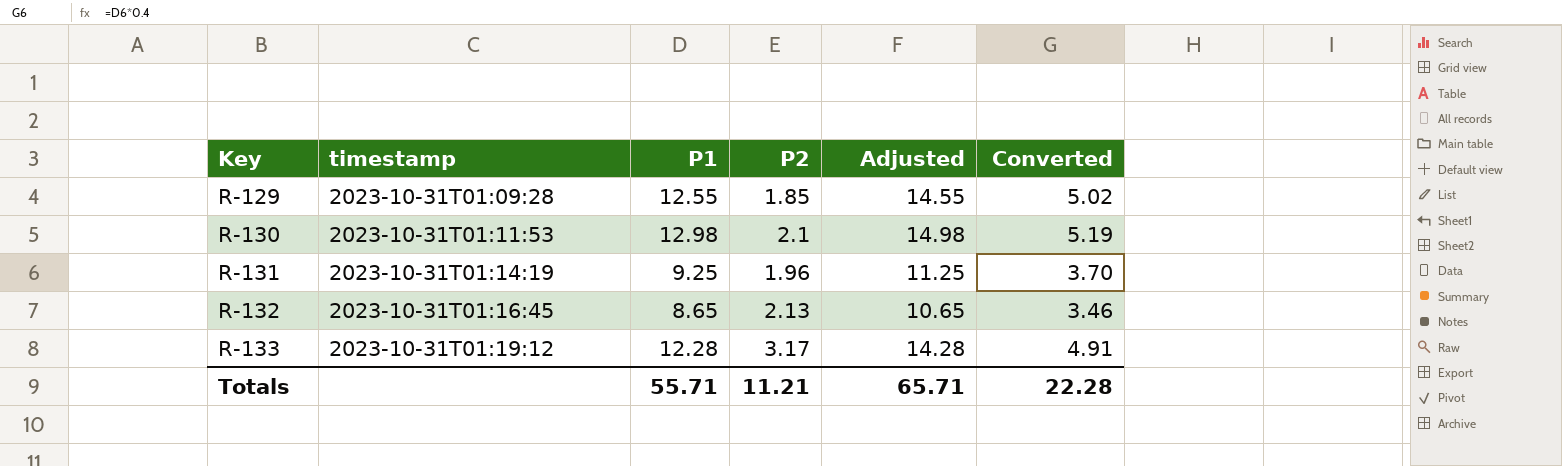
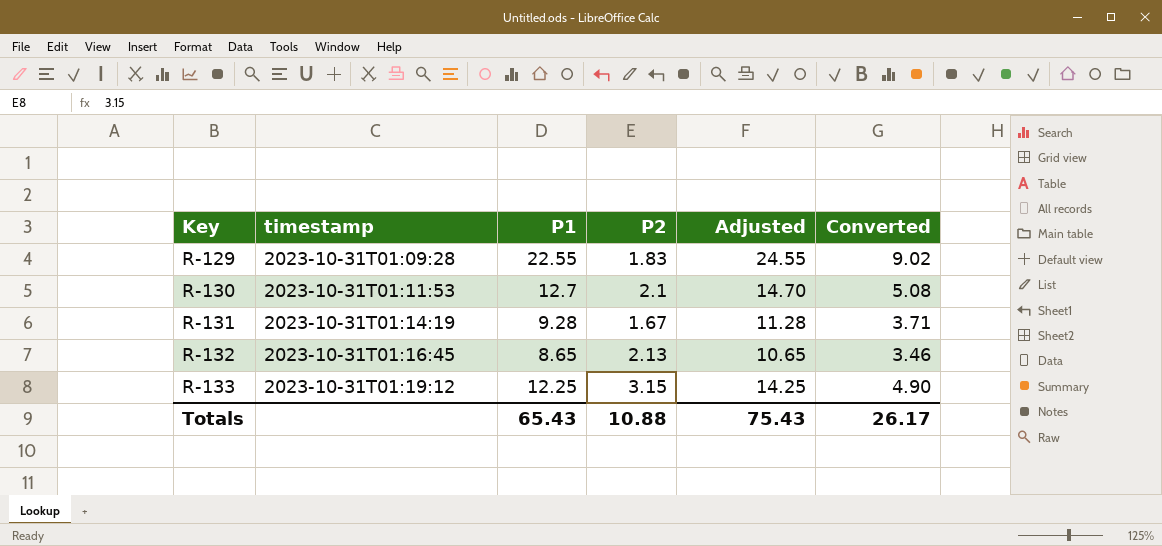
R-129 | P1: 12.55 -> 22.55
R-129 | P2: 1.85 -> 1.83
R-129 | Adjusted: 14.55 -> 24.55
R-129 | Converted: 5.02 -> 9.02
R-130 | P1: 12.98 -> 12.7
R-130 | Adjusted: 14.98 -> 14.70
R-130 | Converted: 5.19 -> 5.08
R-131 | P1: 9.25 -> 9.28
R-131 | P2: 1.96 -> 1.67
R-131 | Adjusted: 11.25 -> 11.28
R-131 | Converted: 3.70 -> 3.71
R-133 | P1: 12.28 -> 12.25
R-133 | P2: 3.17 -> 3.15
R-133 | Adjusted: 14.28 -> 14.25
R-133 | Converted: 4.91 -> 4.90
Totals | P1: 55.71 -> 65.43
Totals | P2: 11.21 -> 10.88
Totals | Adjusted: 65.71 -> 75.43
Totals | Converted: 22.28 -> 26.17

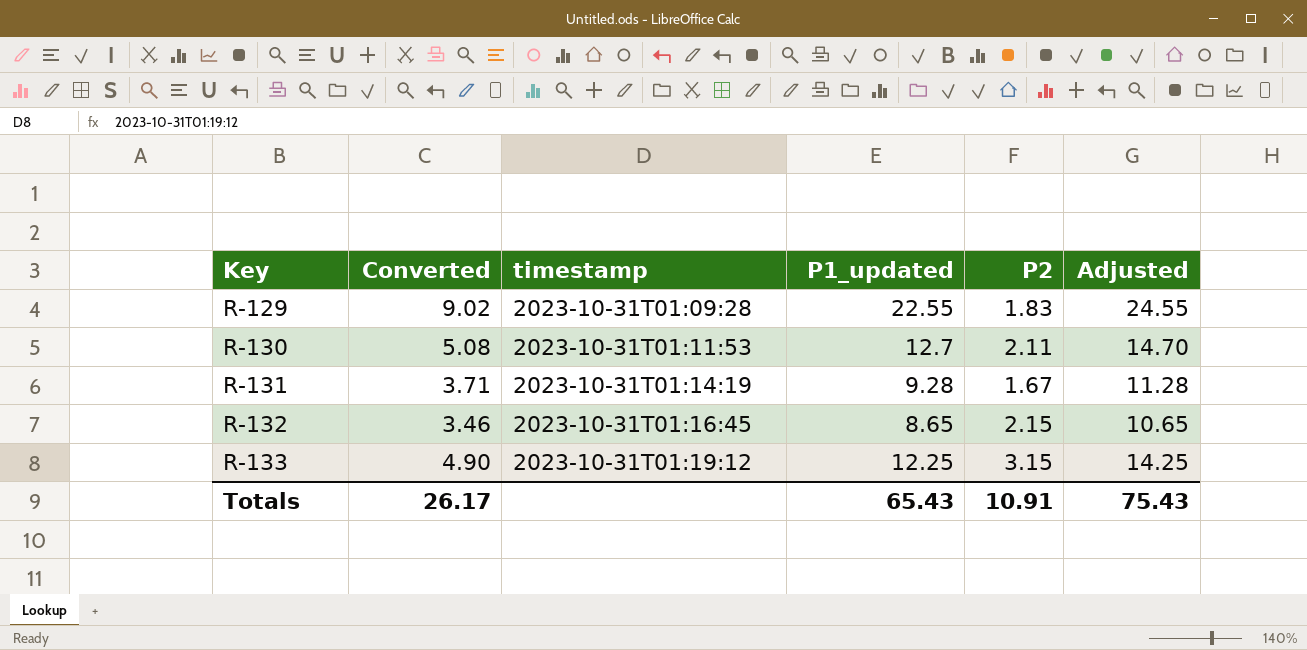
column Converted | position: 6 -> 2
column name: P1 -> P1_updated
R-130 | P2: 2.1 -> 2.11
R-132 | P2: 2.13 -> 2.15
Totals | P2: 10.88 -> 10.91

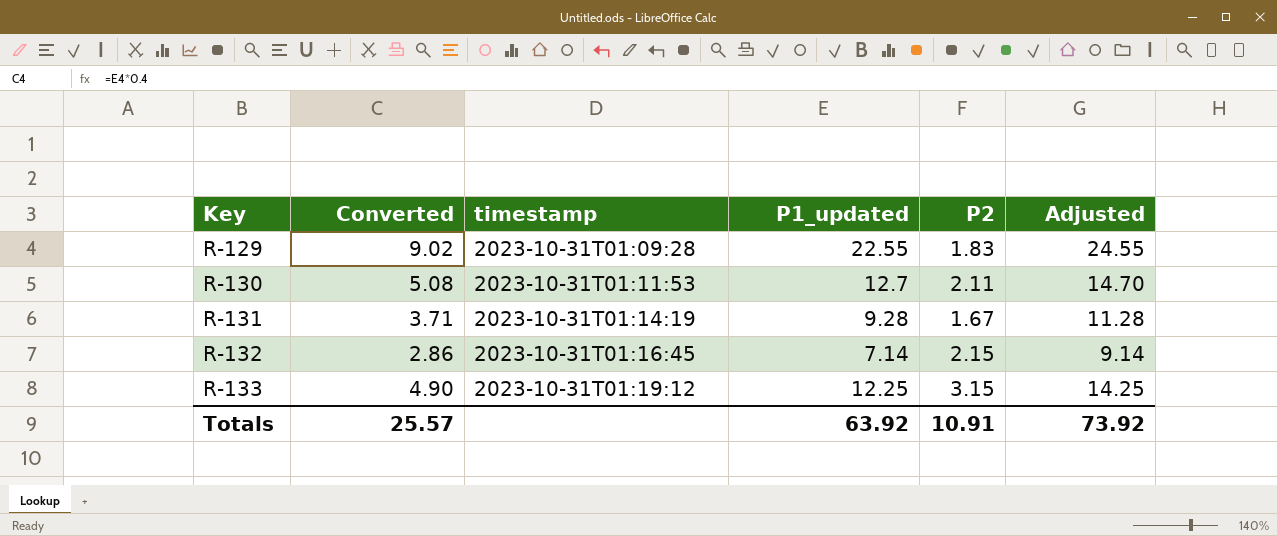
R-132 | Converted: 3.46 -> 2.86
R-132 | P1_updated: 8.65 -> 7.14
R-132 | Adjusted: 10.65 -> 9.14
Totals | Converted: 26.17 -> 25.57
Totals | P1_updated: 65.43 -> 63.92
Totals | Adjusted: 75.43 -> 73.92

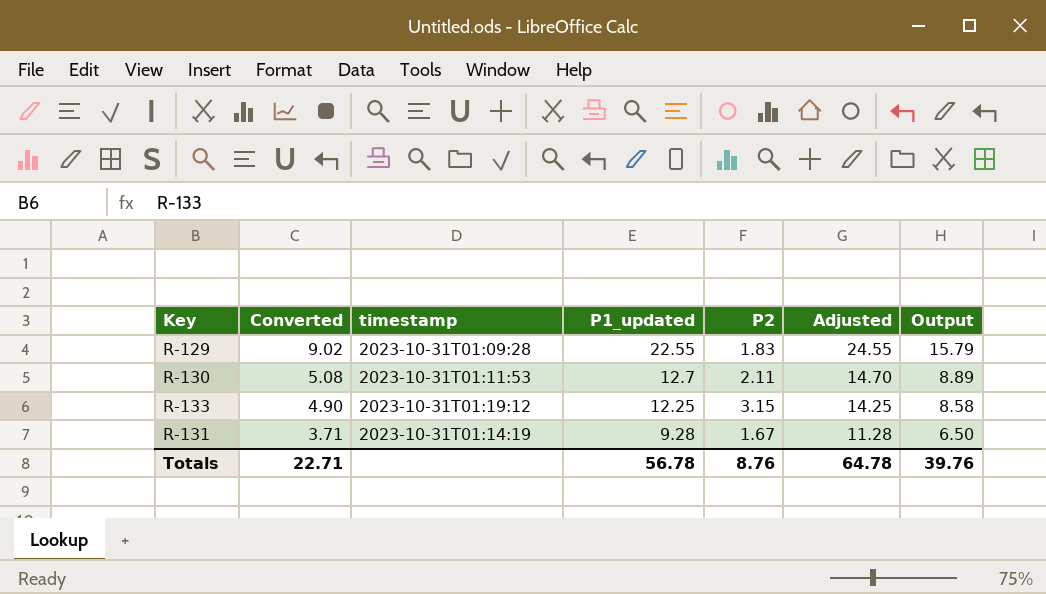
row order: Key ascending -> Converted descending
column Output | formula: none -> [P1_updated] * 0.7
row R-132: 2.86 | 2023-10-31T01:16:45 | 7.14 | 2.15 | 9.14 -> none
Totals | Converted: 25.57 -> 22.71
Totals | P1_updated: 63.92 -> 56.78
Totals | P2: 10.91 -> 8.76
Totals | Adjusted: 73.92 -> 64.78

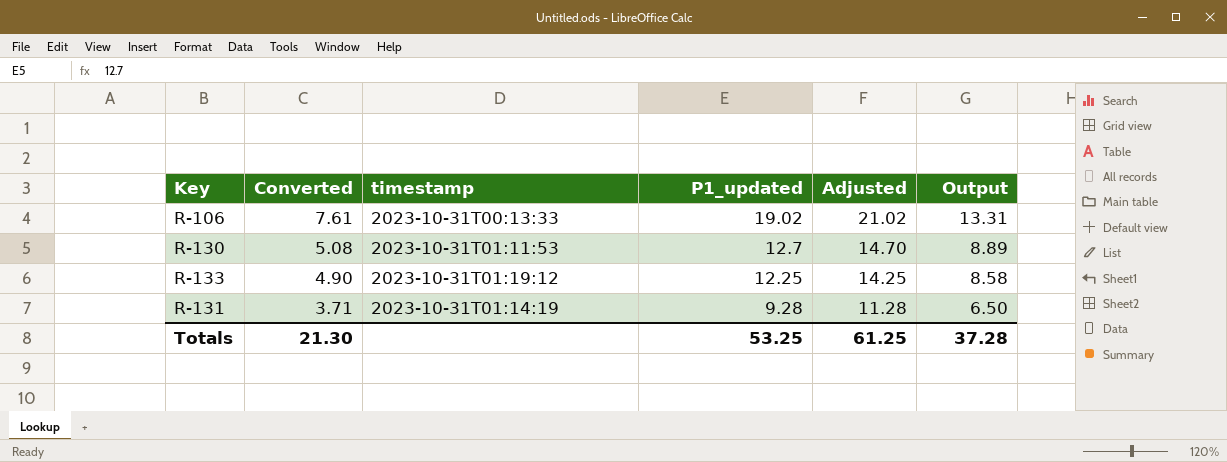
column P2 | position: 5 -> none
row R-129: 9.02 | 2023-10-31T01:09:28 | 22.55 | 1.83 | 24.55 | 15.79 -> none
row R-106: none -> 7.61 | 2023-10-31T00:13:33 | 19.02 | 21.02 | 13.31
Totals | Converted: 22.71 -> 21.30
Totals | P1_updated: 56.78 -> 53.25
Totals | Adjusted: 64.78 -> 61.25
Totals | Output: 39.76 -> 37.28

